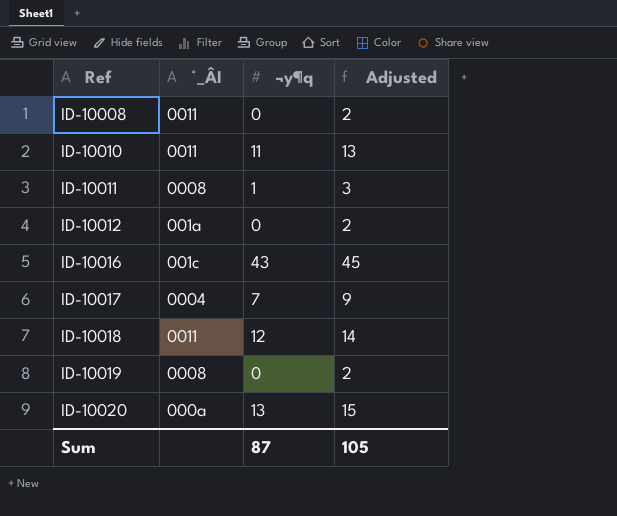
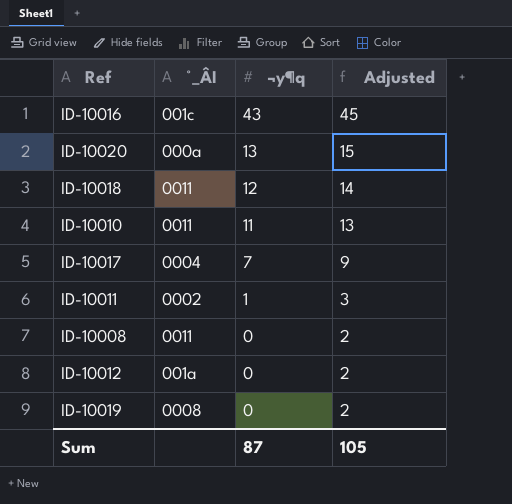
row order: Ref ascending -> ¬y¶q descending
ID-10011 | °_ÂI: 0008 -> 0002

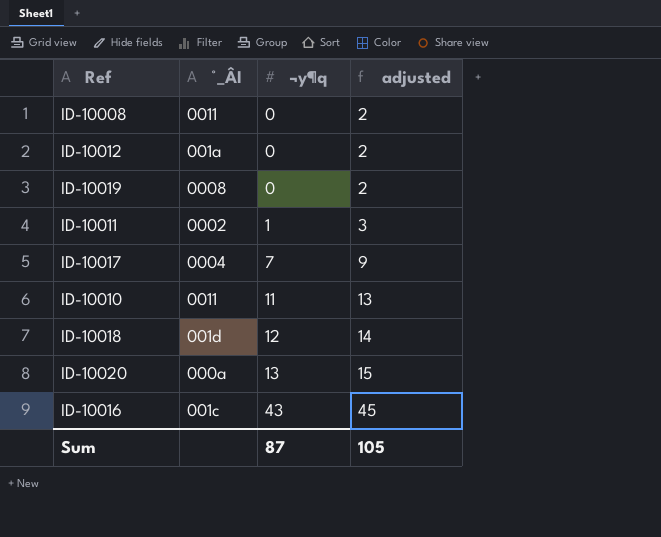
row order: ¬y¶q descending -> ¬y¶q ascending
column name: Adjusted -> adjusted
ID-10018 | °_ÂI: 0011 -> 001d

